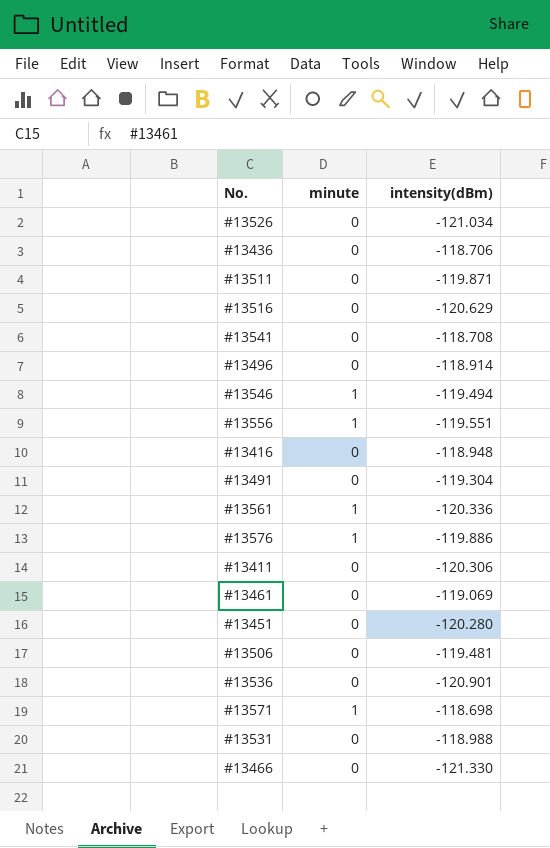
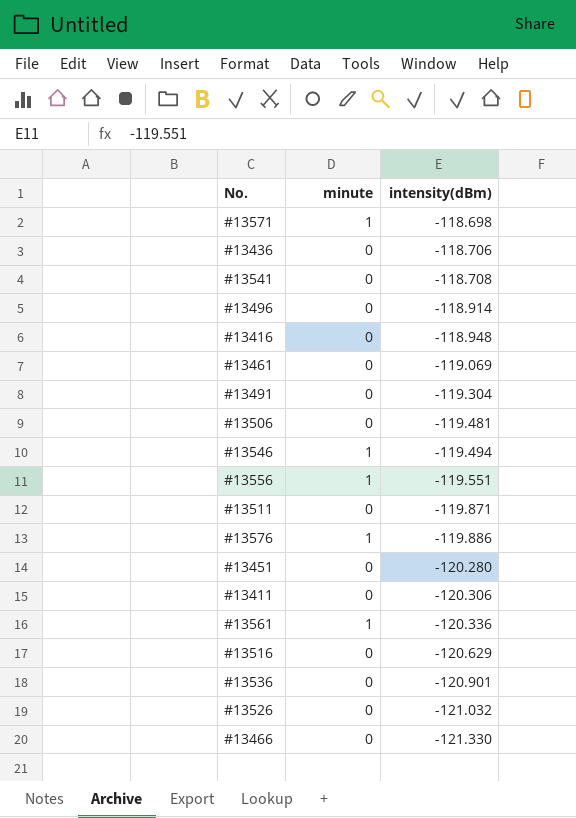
row order: none -> intensity(dBm) descending
row #13531: 0 | -118.988 -> none
#13526 | intensity(dBm): -121.034 -> -121.032

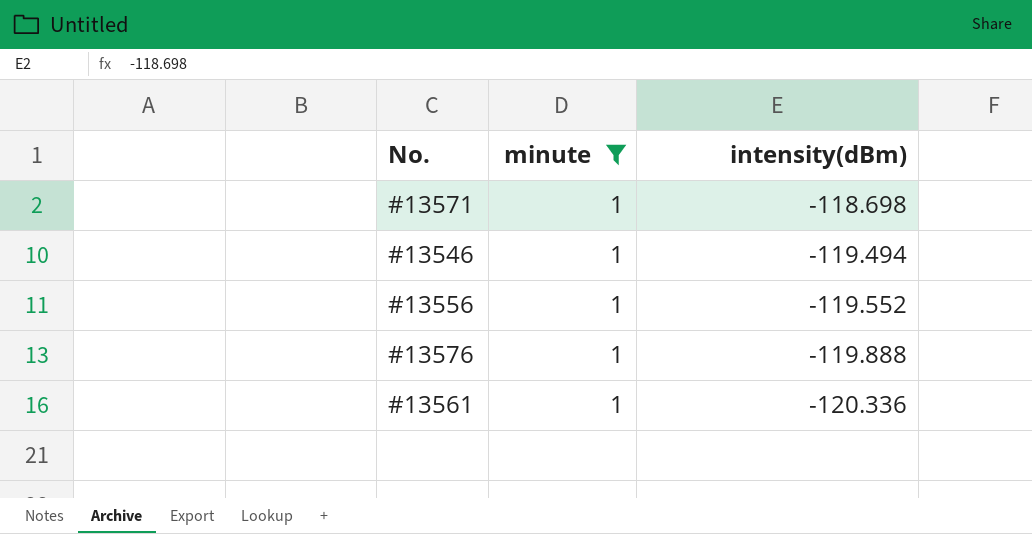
filter: none -> minute = 1
#13556 | intensity(dBm): -119.551 -> -119.552
#13576 | intensity(dBm): -119.886 -> -119.888

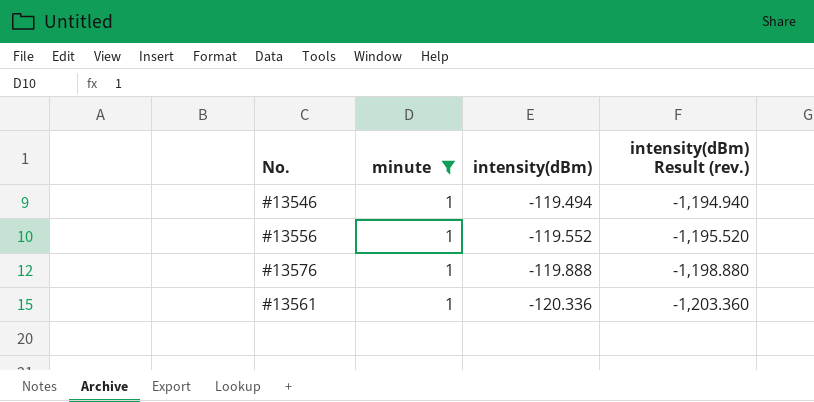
column intensity(dBm) Result (rev.) | formula: none -> [intensity(dBm)] * 10
row #13571: 1 | -118.698 -> none

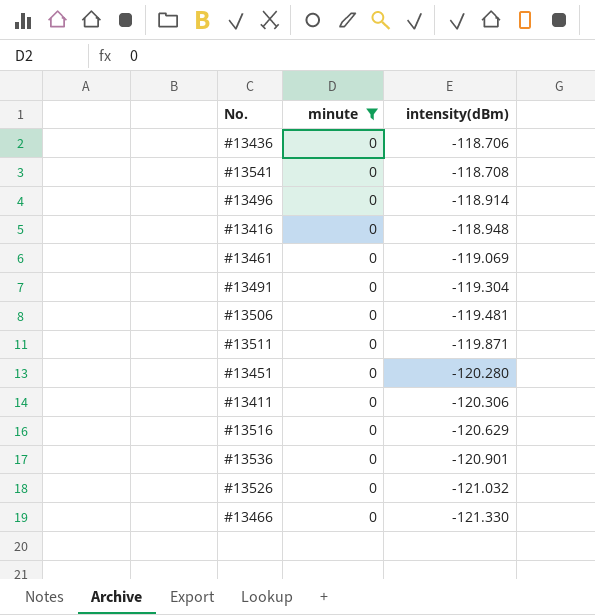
filter: minute = 1 -> minute = 0
column intensity(dBm) Result (rev.) | formula: [intensity(dBm)] * 10 -> none

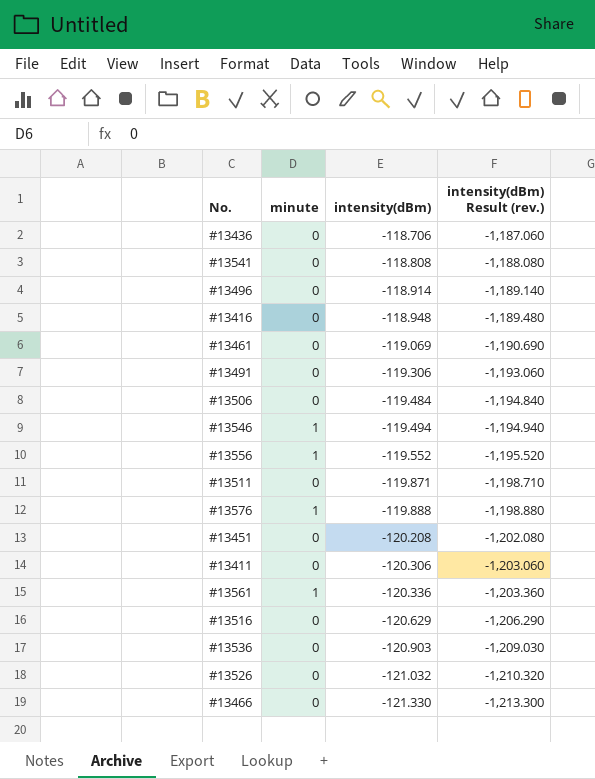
filter: minute = 0 -> none
column intensity(dBm) Result (rev.) | formula: none -> [intensity(dBm)] * 10
#13541 | intensity(dBm): -118.708 -> -118.808
#13491 | intensity(dBm): -119.304 -> -119.306
#13506 | intensity(dBm): -119.481 -> -119.484
#13451 | intensity(dBm): -120.280 -> -120.208
#13536 | intensity(dBm): -120.901 -> -120.903

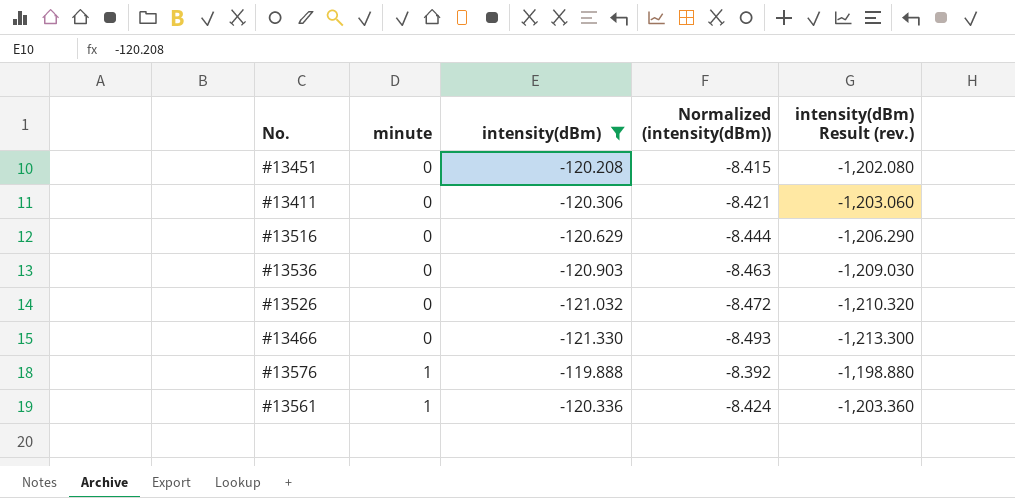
filter: none -> intensity(dBm) <= -119.888
row order: intensity(dBm) descending -> minute ascending
column Normalized (intensity(dBm)) | formula: none -> [intensity(dBm)] * 0.07

